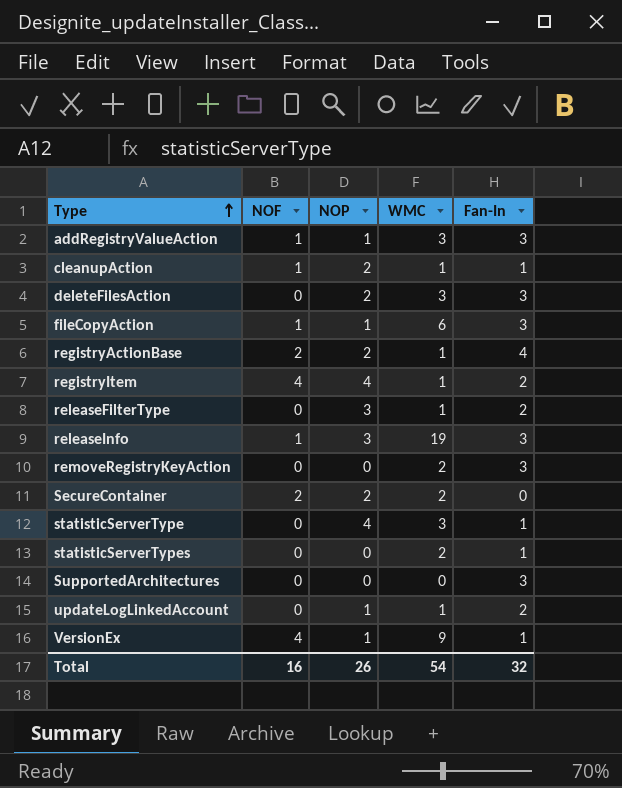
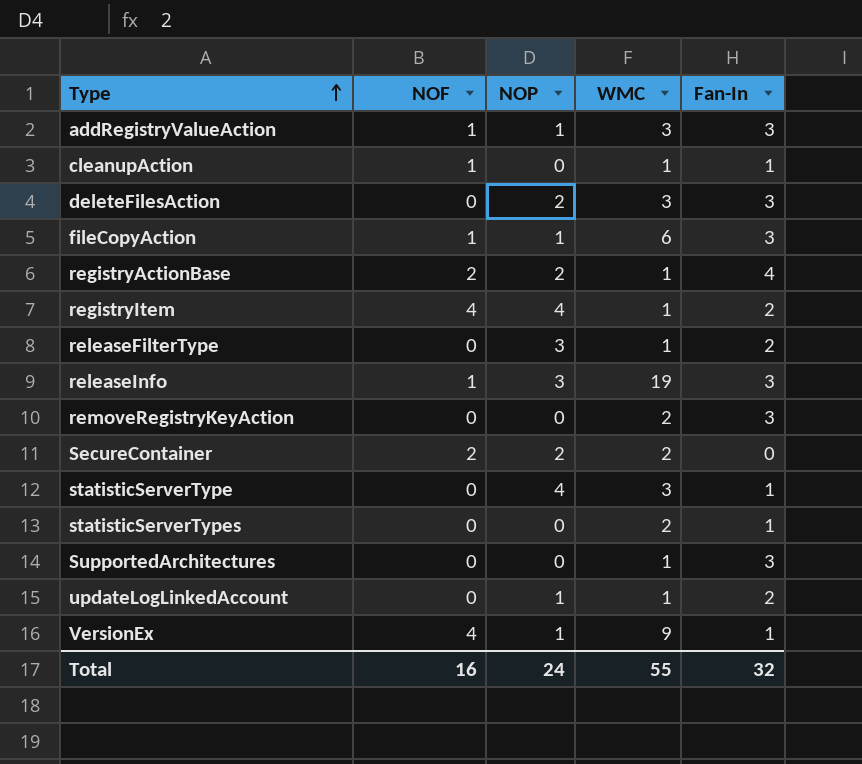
cleanupAction | NOP: 2 -> 0
SupportedArchitectures | WMC: 0 -> 1
Total | NOP: 26 -> 24
Total | WMC: 54 -> 55

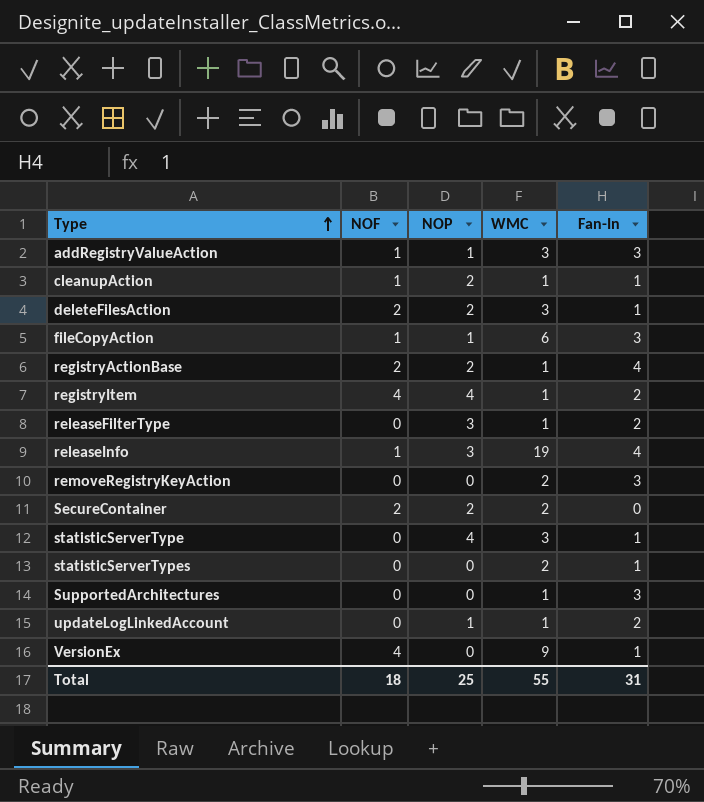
cleanupAction | NOP: 0 -> 2
deleteFilesAction | NOF: 0 -> 2
deleteFilesAction | Fan-In: 3 -> 1
releaseInfo | Fan-In: 3 -> 4
VersionEx | NOP: 1 -> 0
Total | NOF: 16 -> 18
Total | NOP: 24 -> 25
Total | Fan-In: 32 -> 31

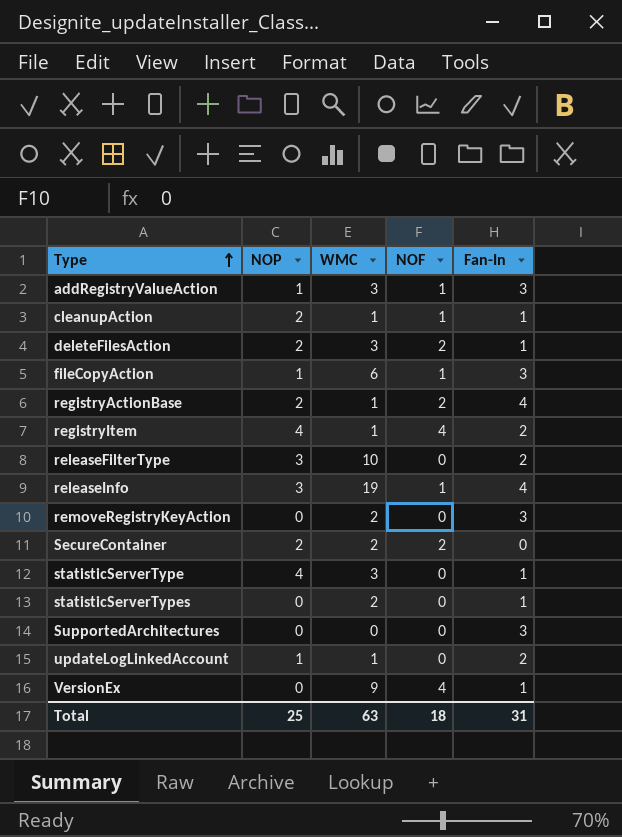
column NOF | position: 2 -> 4
releaseFilterType | WMC: 1 -> 10
SupportedArchitectures | WMC: 1 -> 0
Total | WMC: 55 -> 63

